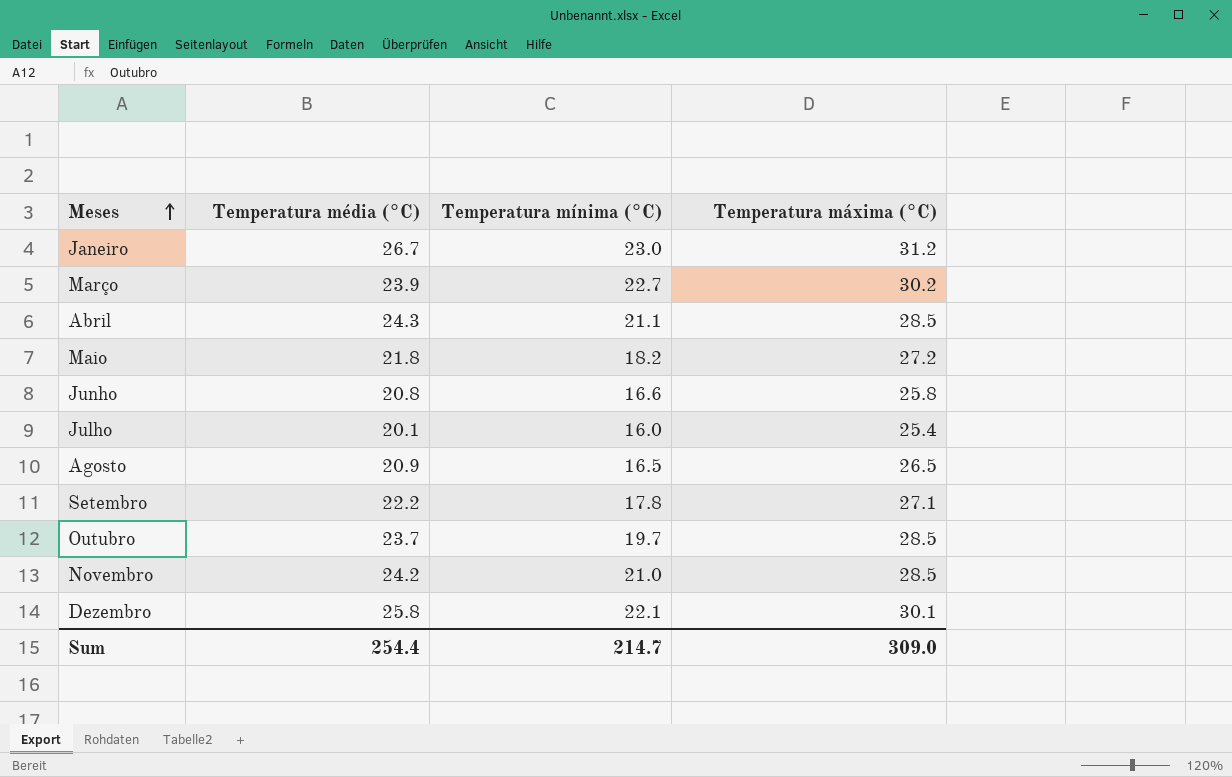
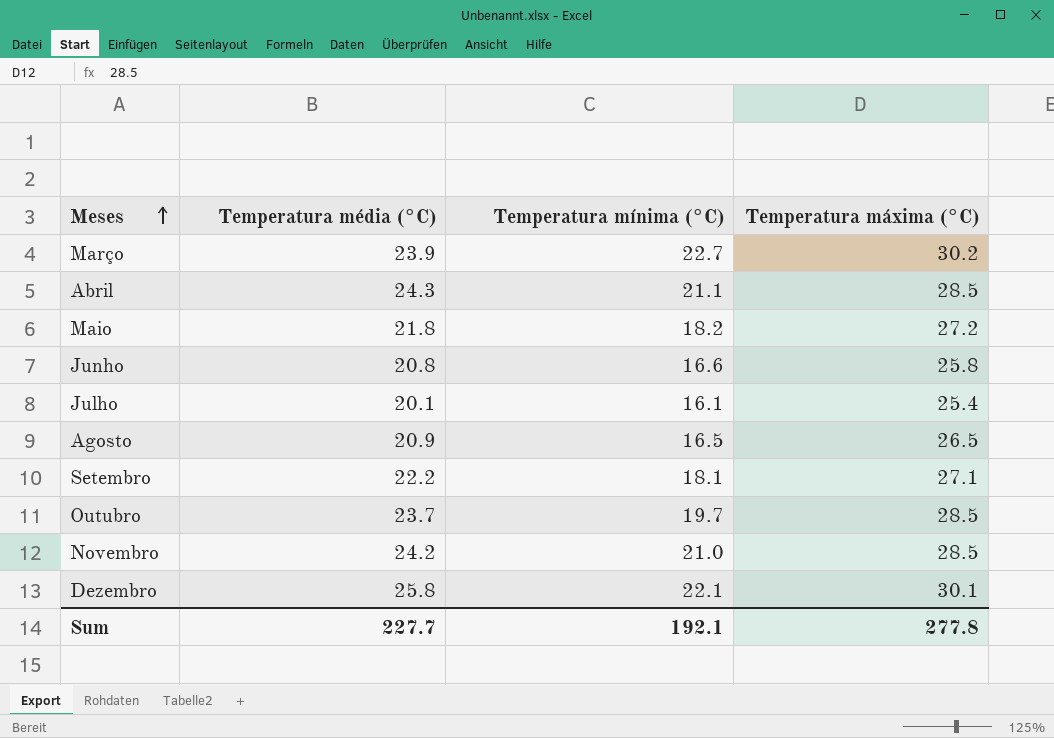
row Janeiro: 26.7 | 23.0 | 31.2 -> none
Julho | Temperatura mínima (°C): 16.0 -> 16.1
Setembro | Temperatura mínima (°C): 17.8 -> 18.1
Sum | Temperatura média (°C): 254.4 -> 227.7
Sum | Temperatura mínima (°C): 214.7 -> 192.1
Sum | Temperatura máxima (°C): 309.0 -> 277.8

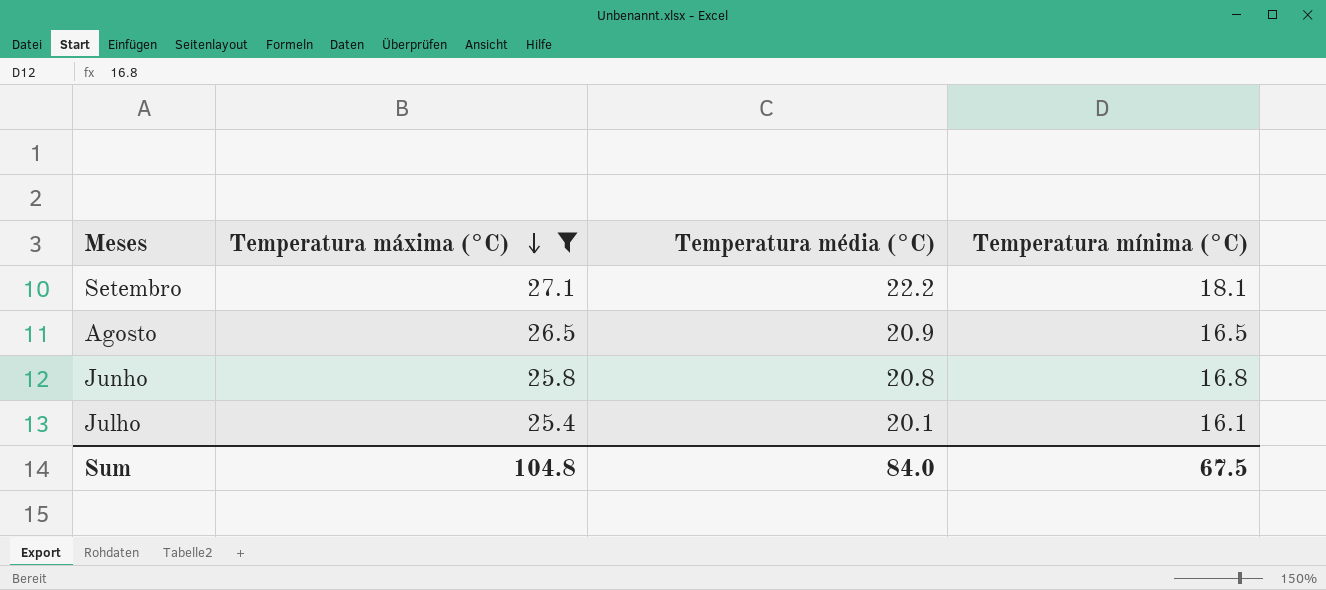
filter: none -> Temperatura máxima (°C) <= 27.1
row order: Meses ascending -> Temperatura máxima (°C) descending
column Temperatura máxima (°C) | position: 4 -> 2
Junho | Temperatura mínima (°C): 16.6 -> 16.8
Sum | Temperatura máxima (°C): 277.8 -> 104.8
Sum | Temperatura média (°C): 227.7 -> 84.0
Sum | Temperatura mínima (°C): 192.1 -> 67.5

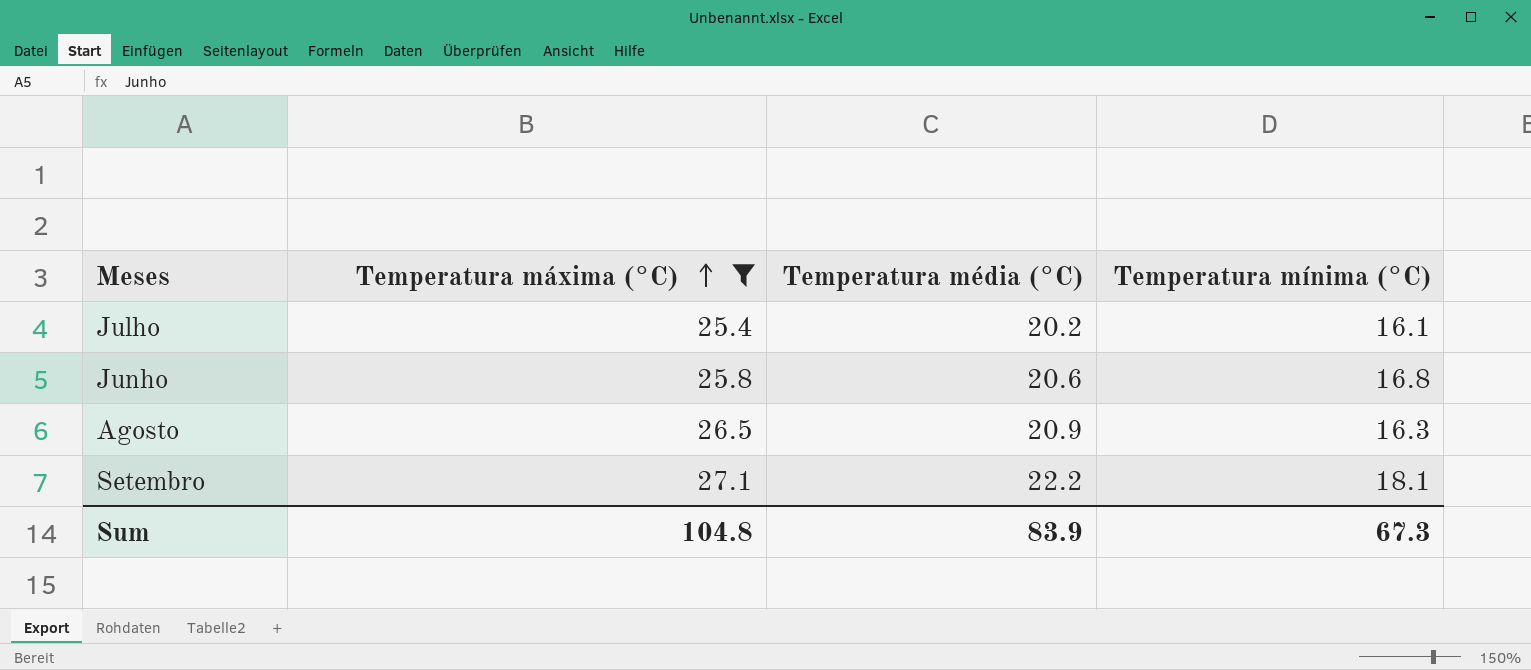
row order: Temperatura máxima (°C) descending -> Temperatura máxima (°C) ascending
Julho | Temperatura média (°C): 20.1 -> 20.2
Junho | Temperatura média (°C): 20.8 -> 20.6
Agosto | Temperatura mínima (°C): 16.5 -> 16.3
Sum | Temperatura média (°C): 84.0 -> 83.9
Sum | Temperatura mínima (°C): 67.5 -> 67.3

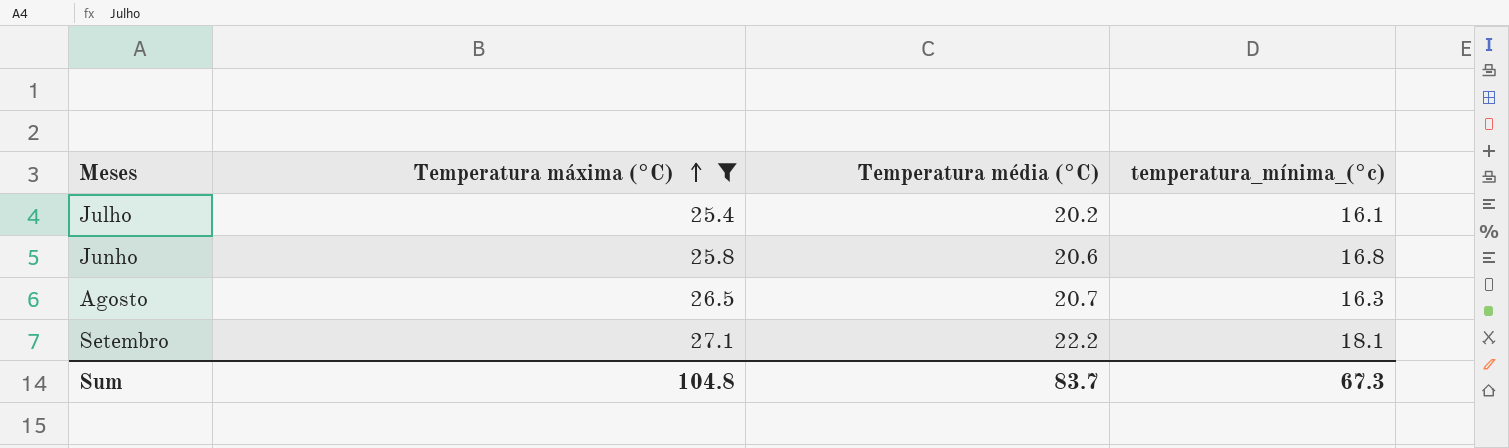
column name: Temperatura mínima (°C) -> temperatura_mínima_(°c)
Agosto | Temperatura média (°C): 20.9 -> 20.7
Sum | Temperatura média (°C): 83.9 -> 83.7

